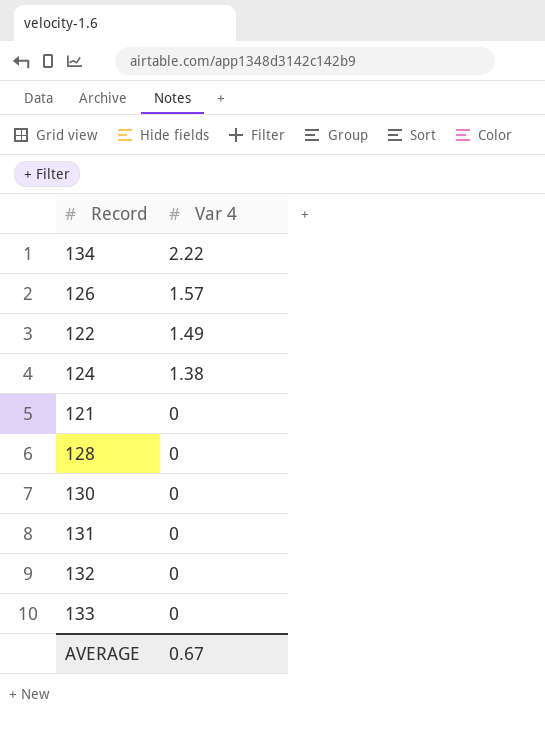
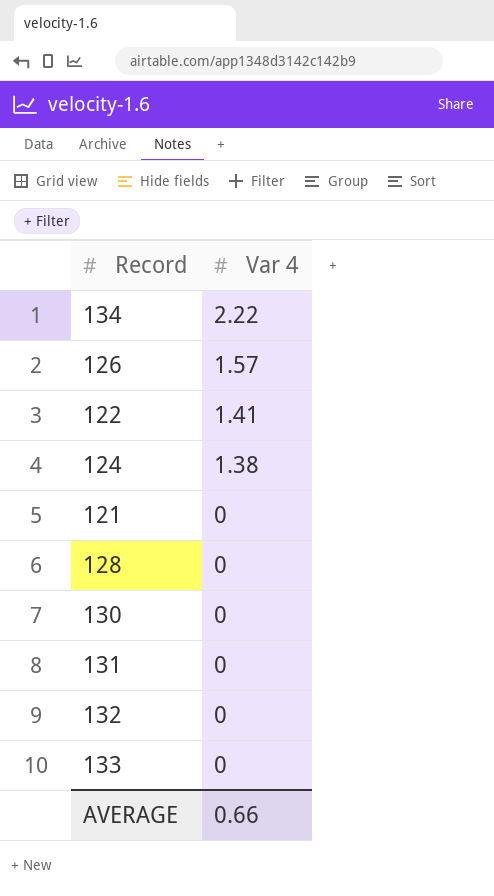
122 | Var 4: 1.49 -> 1.41
AVERAGE | Var 4: 0.67 -> 0.66

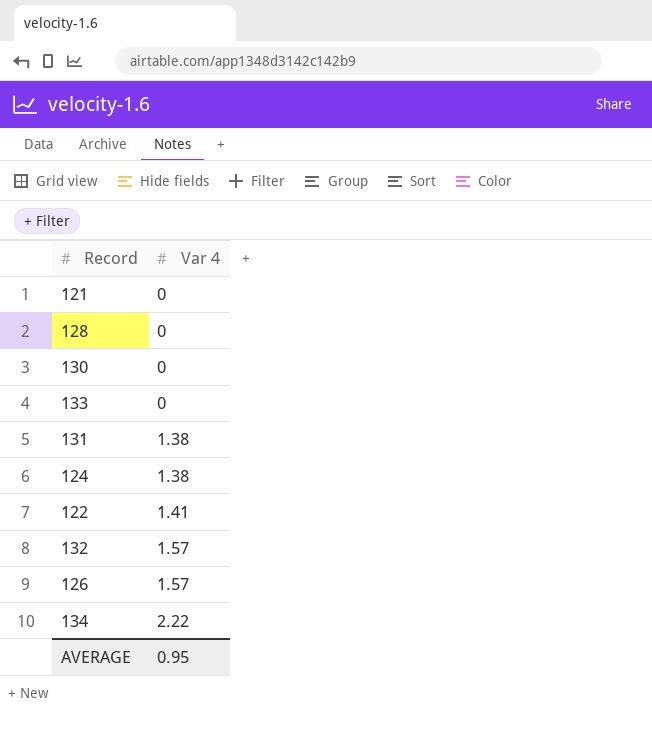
row order: Var 4 descending -> Var 4 ascending
131 | Var 4: 0 -> 1.38
132 | Var 4: 0 -> 1.57
AVERAGE | Var 4: 0.66 -> 0.95

